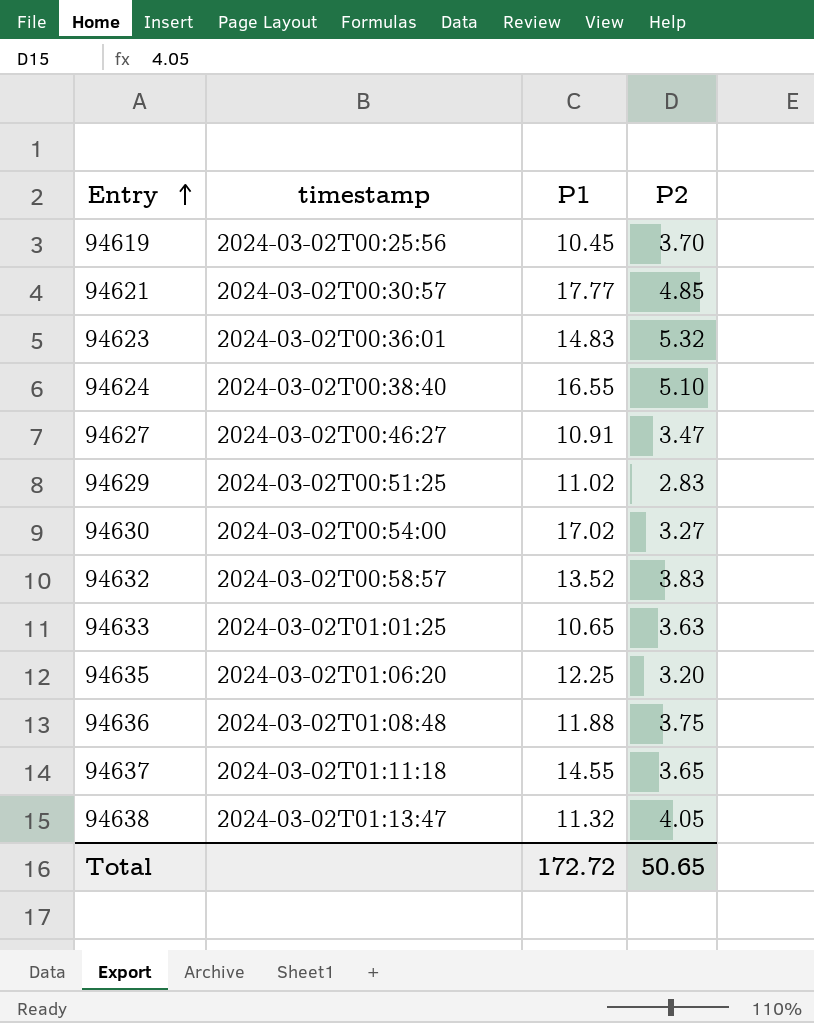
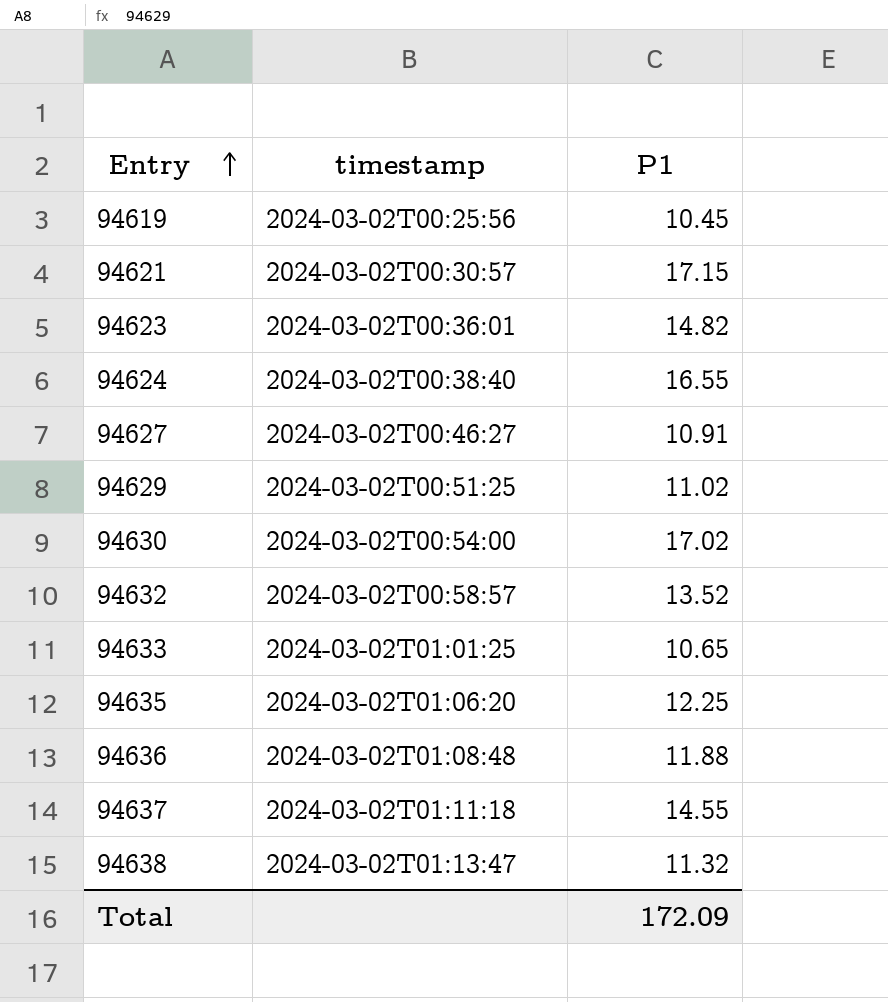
column P2 | position: 4 -> none
94621 | P1: 17.77 -> 17.15
94623 | P1: 14.83 -> 14.82
Total | P1: 172.72 -> 172.09

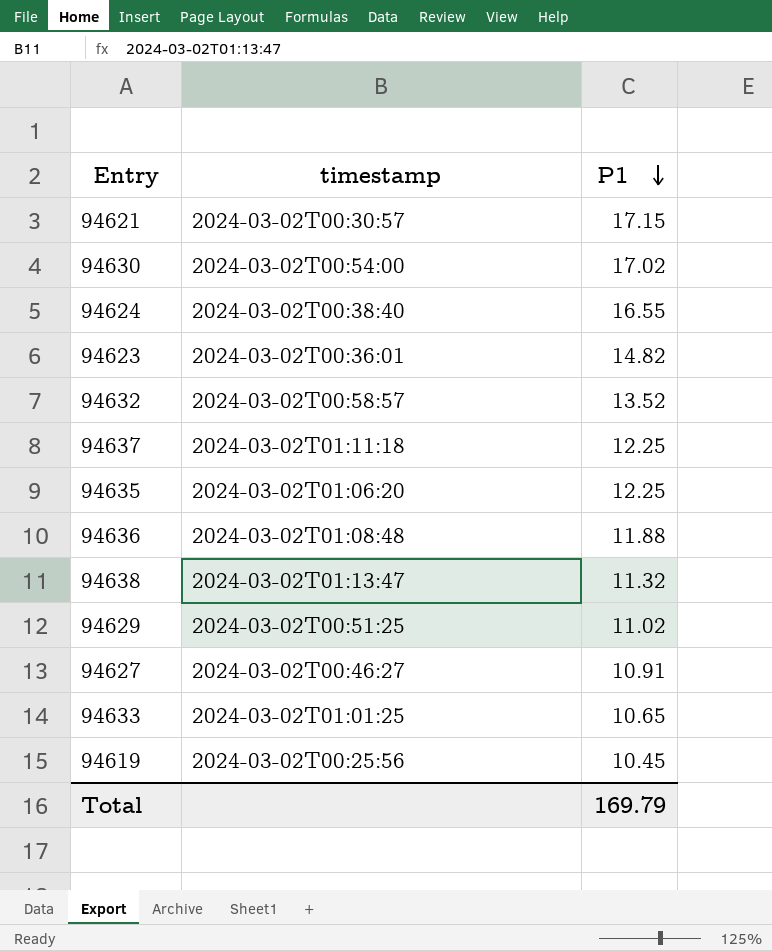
row order: Entry ascending -> P1 descending
94637 | P1: 14.55 -> 12.25
Total | P1: 172.09 -> 169.79

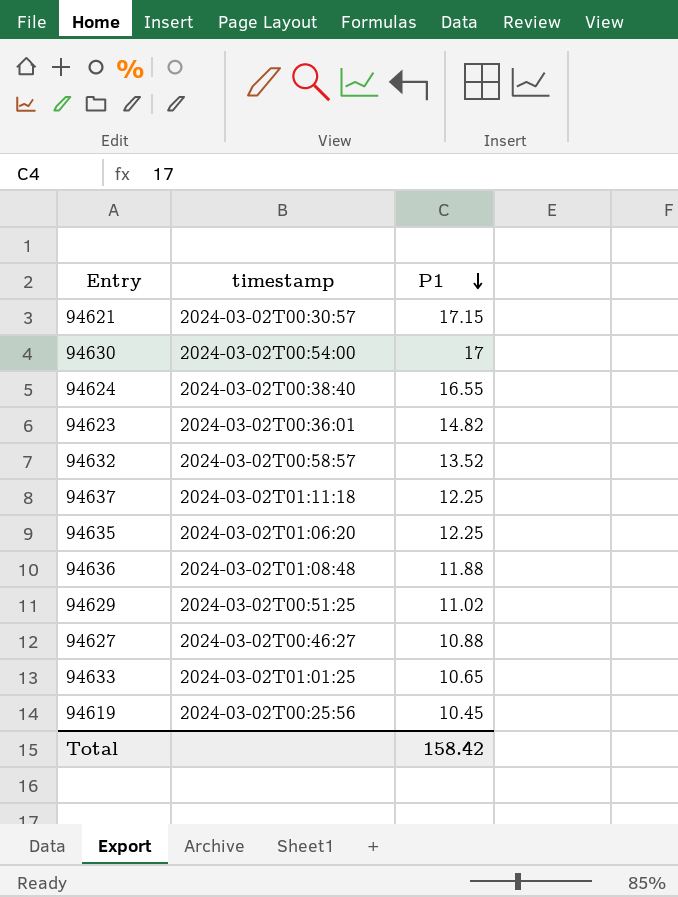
row 94638: 2024-03-02T01:13:47 | 11.32 -> none
94630 | P1: 17.02 -> 17
94627 | P1: 10.91 -> 10.88
Total | P1: 169.79 -> 158.42

